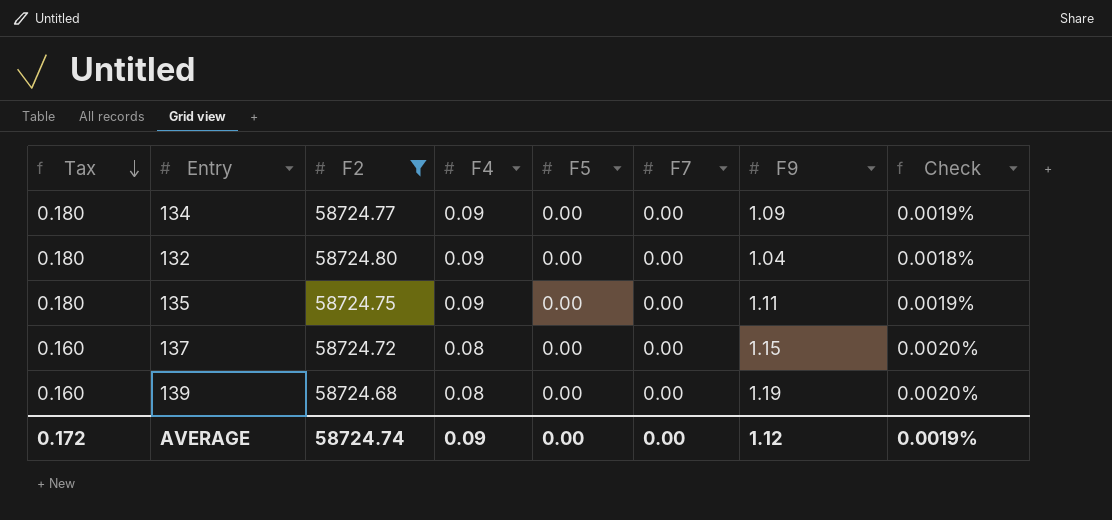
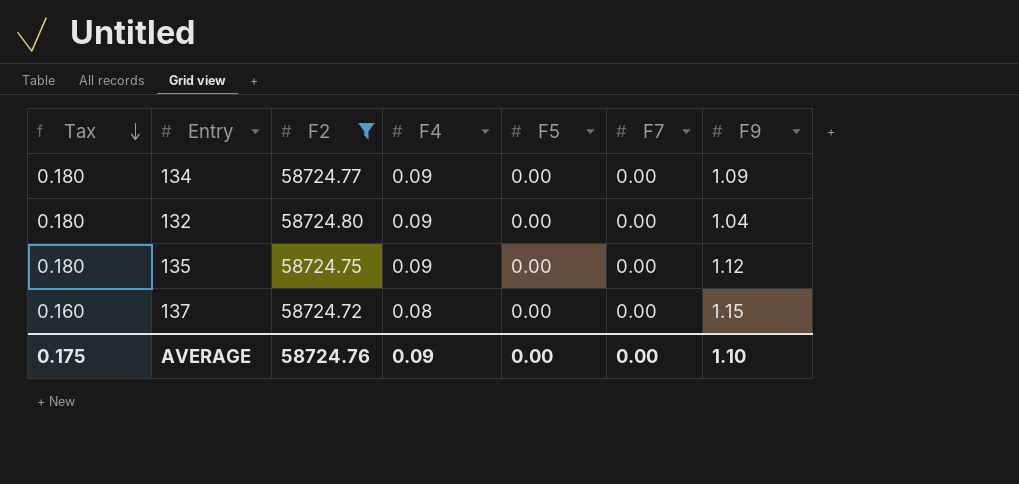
column Check | formula: [F9] / [F2] -> none
row 139: 0.160 | 58724.68 | 0.08 | 0.00 | 0.00 | 1.19 | 0.0020% -> none
135 | F9: 1.11 -> 1.12
AVERAGE | Tax: 0.172 -> 0.175
AVERAGE | F2: 58724.74 -> 58724.76
AVERAGE | F9: 1.12 -> 1.10

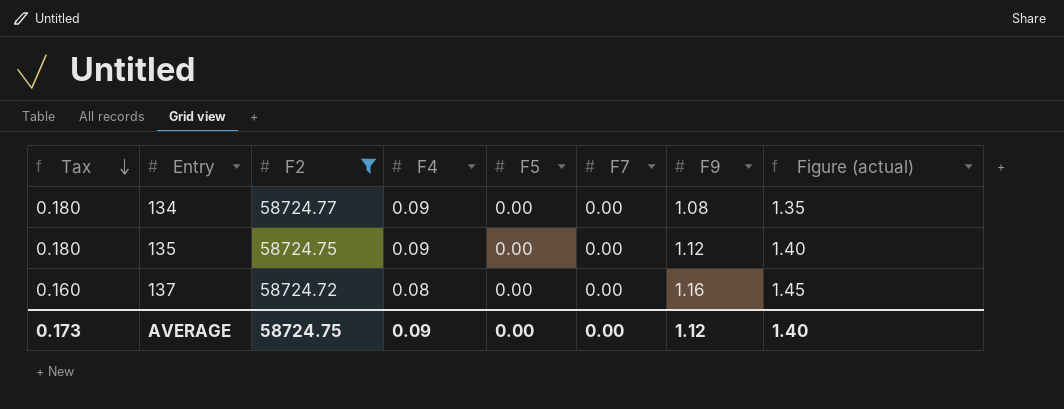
column Figure (actual) | formula: none -> [F9] * 1.25
row 132: 0.180 | 58724.80 | 0.09 | 0.00 | 0.00 | 1.04 -> none
134 | F9: 1.09 -> 1.08
137 | F9: 1.15 -> 1.16
AVERAGE | Tax: 0.175 -> 0.173
AVERAGE | F2: 58724.76 -> 58724.75
AVERAGE | F9: 1.10 -> 1.12

